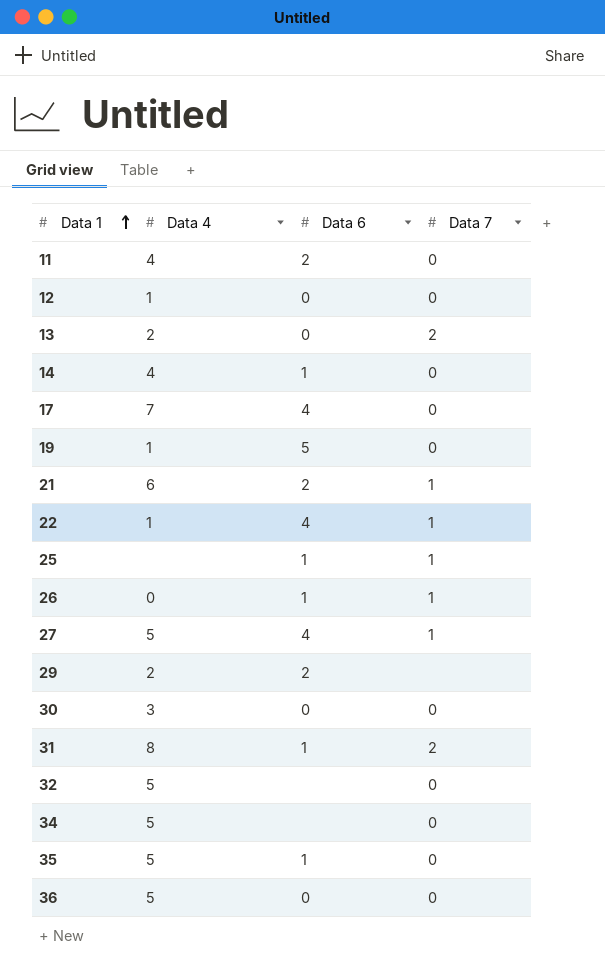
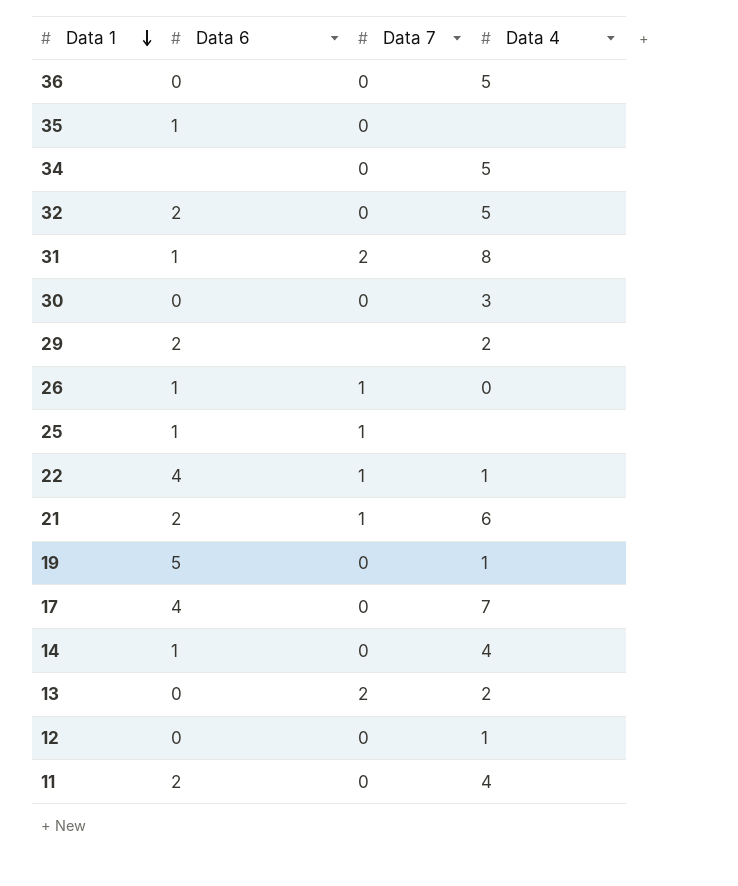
row order: Data 1 ascending -> Data 1 descending
column Data 4 | position: 2 -> 4
row 27: 5 | 4 | 1 -> none
35 | Data 4: 5 -> none
32 | Data 6: none -> 2

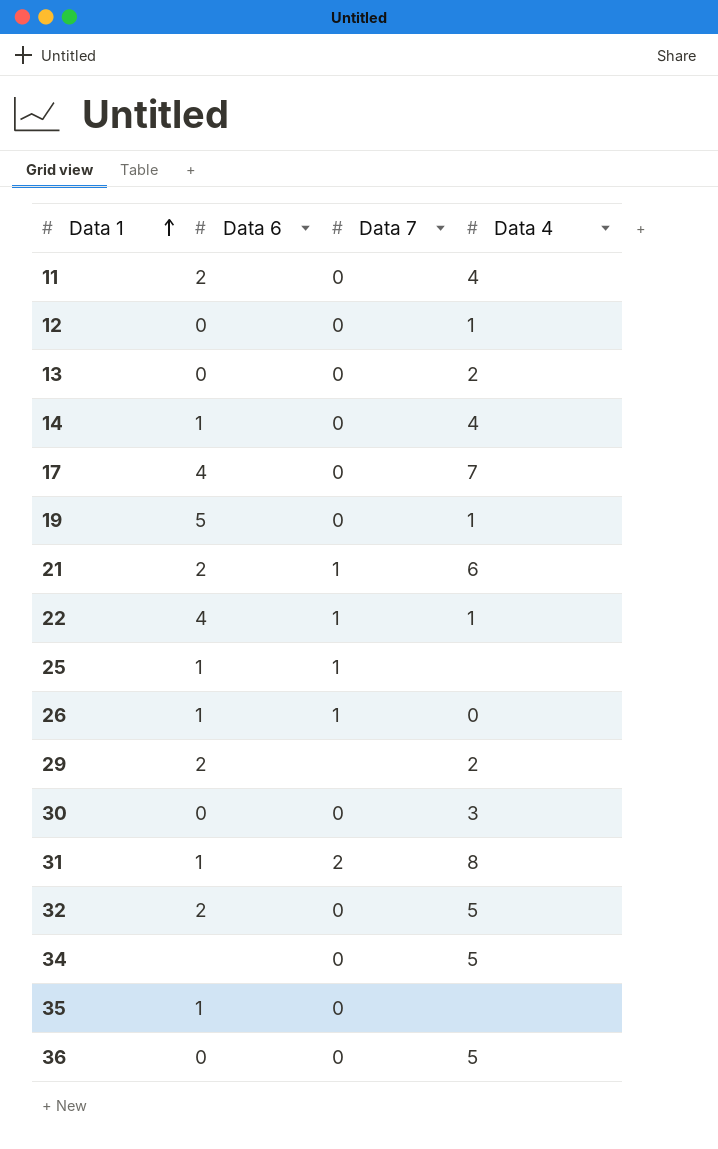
row order: Data 1 descending -> Data 1 ascending
13 | Data 7: 2 -> 0

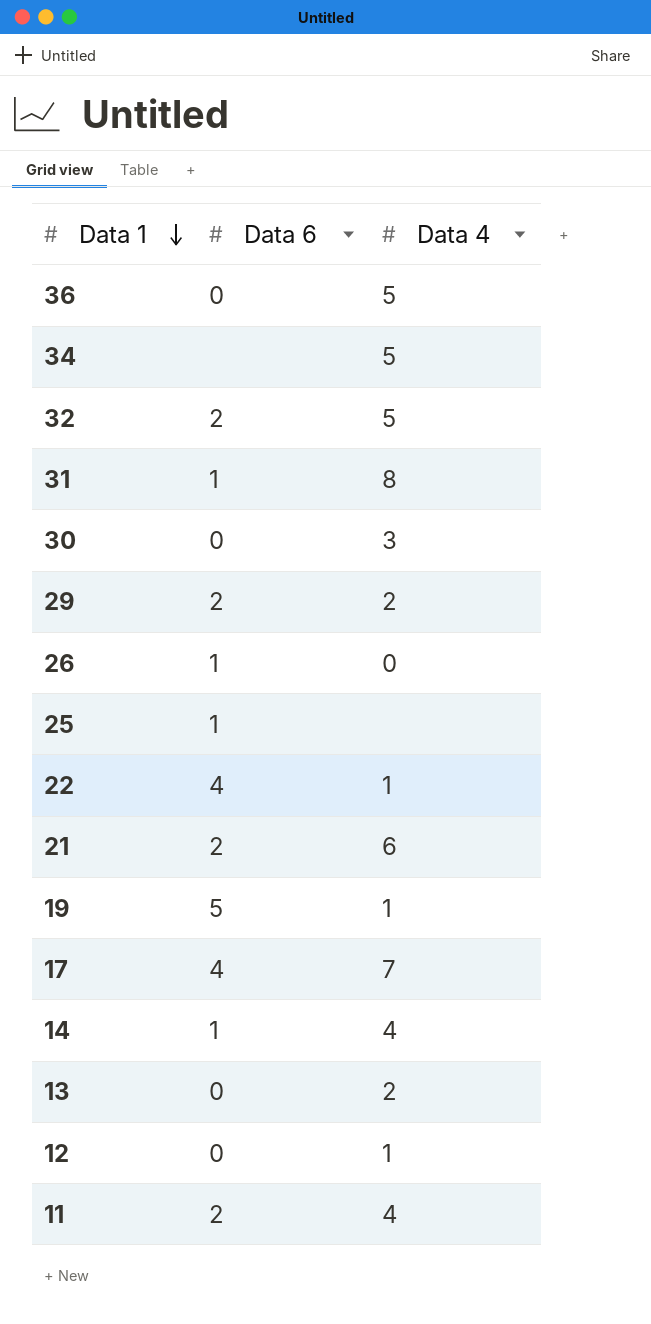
row order: Data 1 ascending -> Data 1 descending
column Data 7 | position: 3 -> none
row 35: 1 | 0 | none -> none

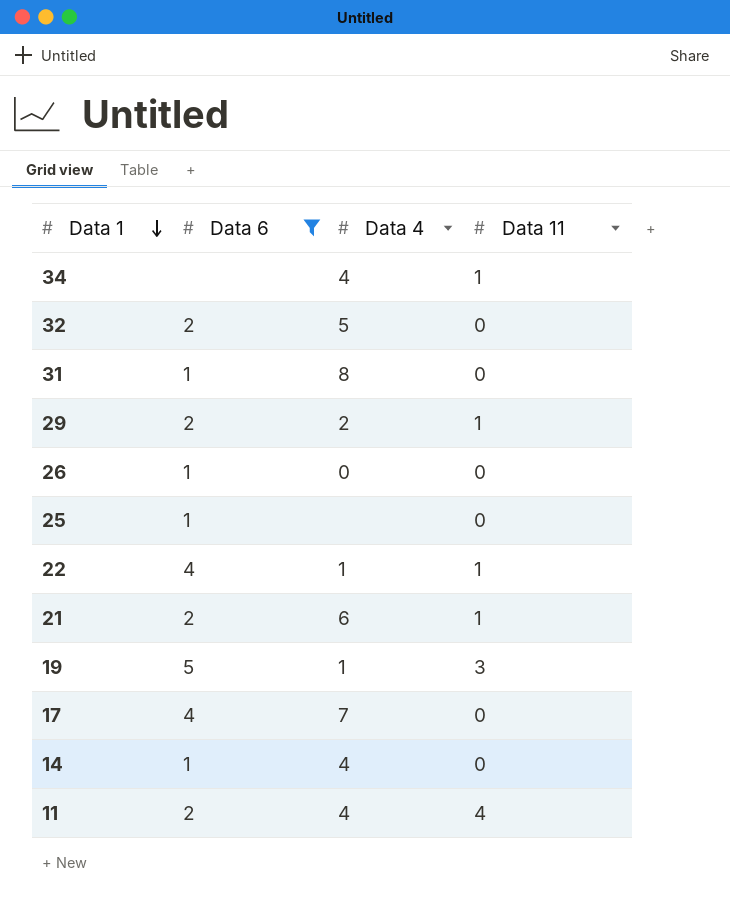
filter: none -> Data 6 != 0
column Data 11 | position: none -> 4
34 | Data 4: 5 -> 4

